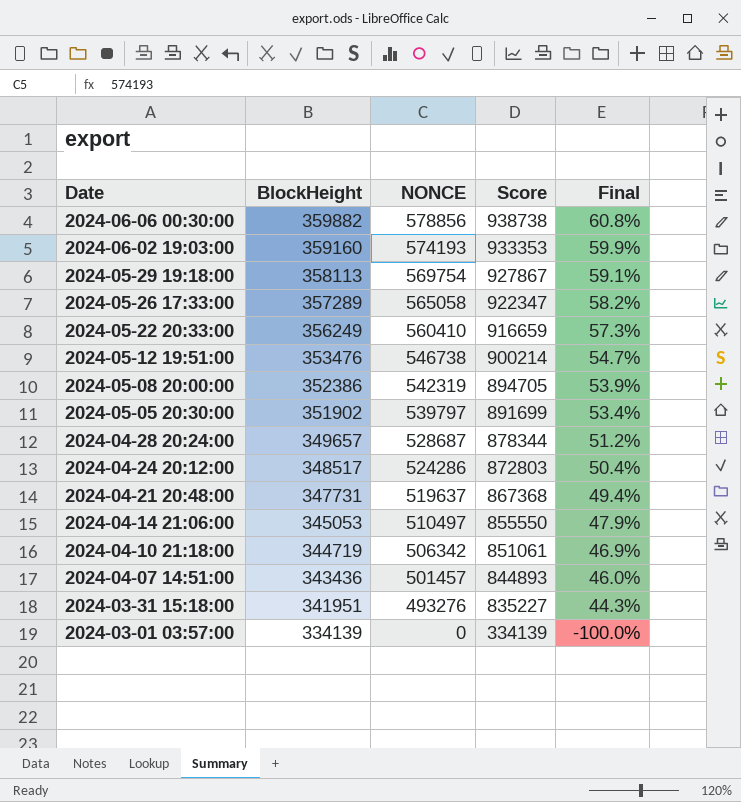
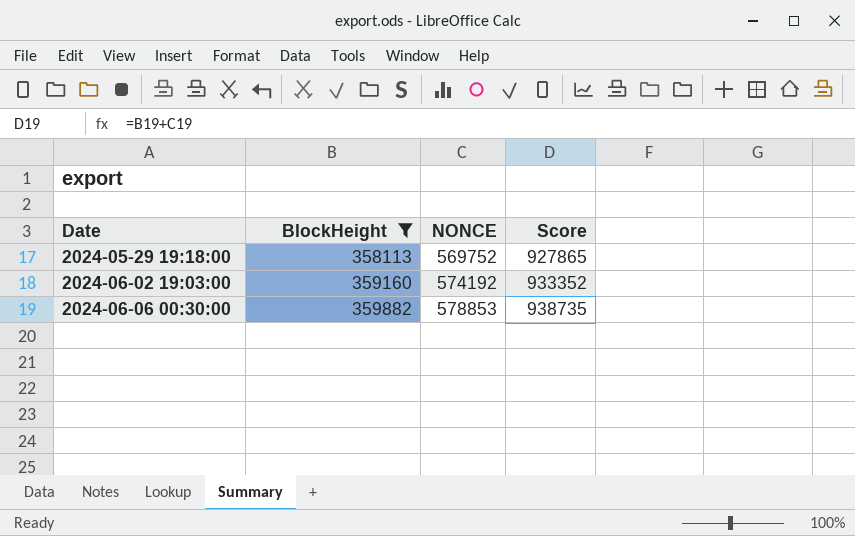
filter: none -> BlockHeight >= 358113
row order: Date descending -> Date ascending
column Final | formula: ([NONCE] - [BlockHeight]) / [BlockHeight] -> none
2024-05-29 19:18:00 | NONCE: 569754 -> 569752
2024-05-29 19:18:00 | Score: 927867 -> 927865
2024-06-02 19:03:00 | NONCE: 574193 -> 574192
2024-06-02 19:03:00 | Score: 933353 -> 933352
2024-06-06 00:30:00 | NONCE: 578856 -> 578853
2024-06-06 00:30:00 | Score: 938738 -> 938735

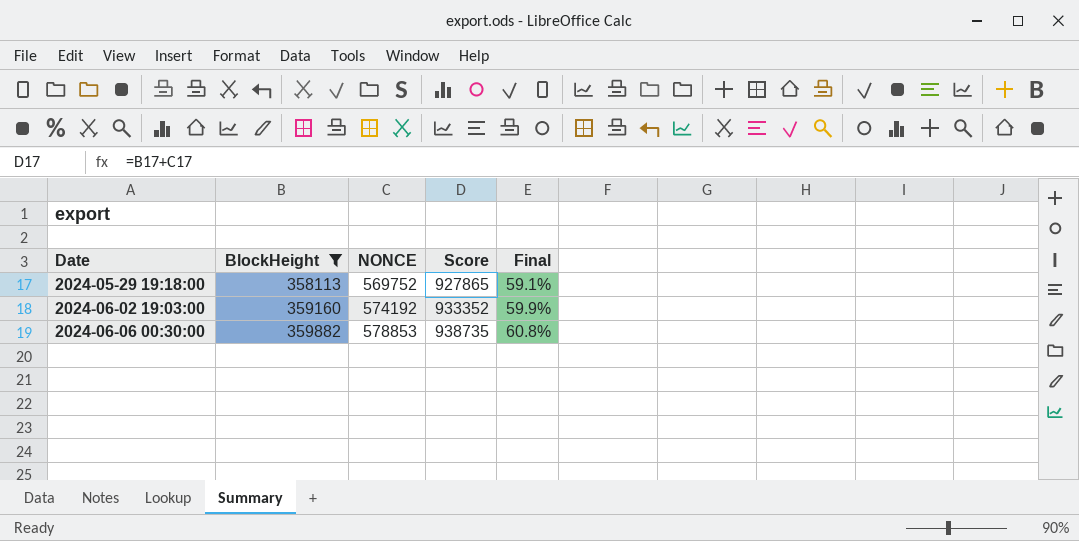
column Final | formula: none -> ([NONCE] - [BlockHeight]) / [BlockHeight]

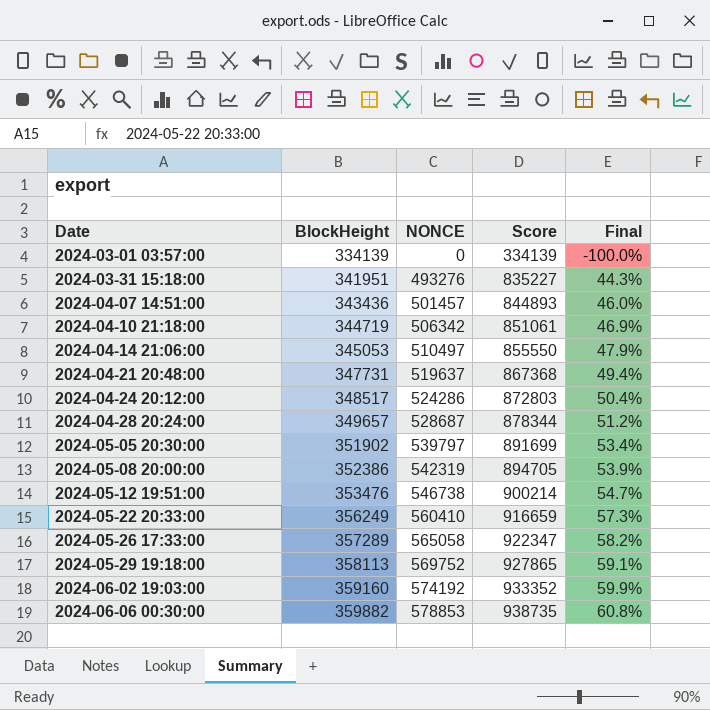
filter: BlockHeight >= 358113 -> none

